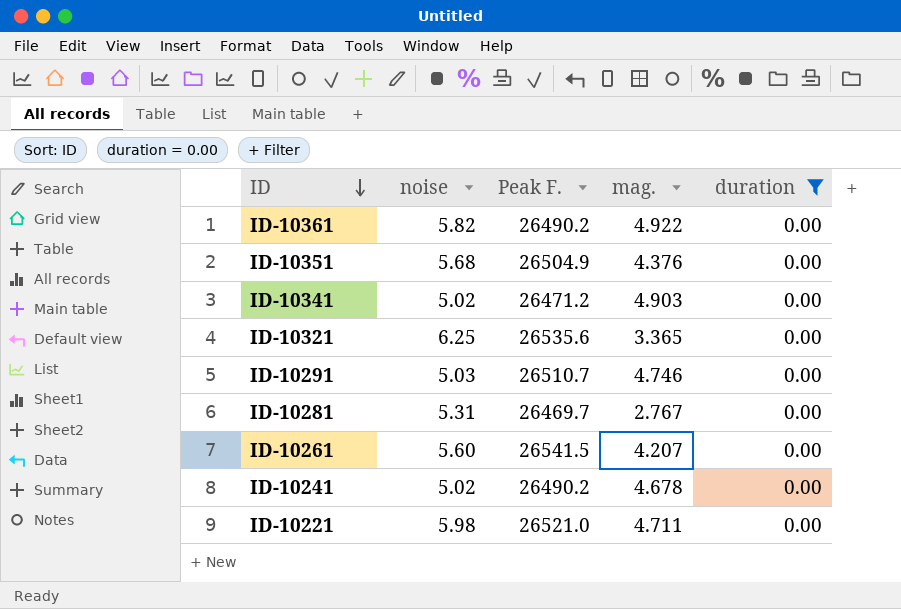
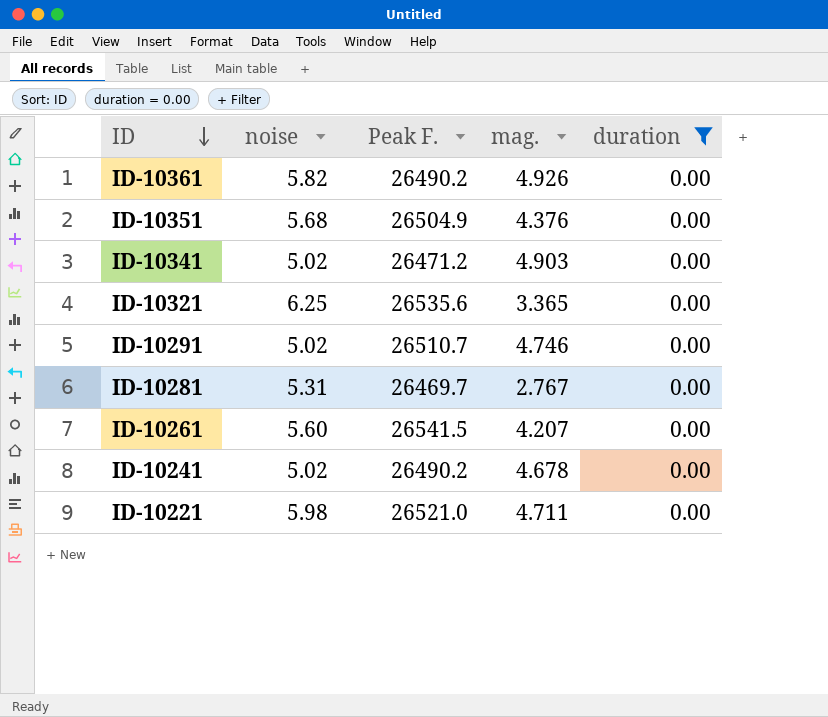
ID-10361 | mag.: 4.922 -> 4.926
ID-10291 | noise: 5.03 -> 5.02

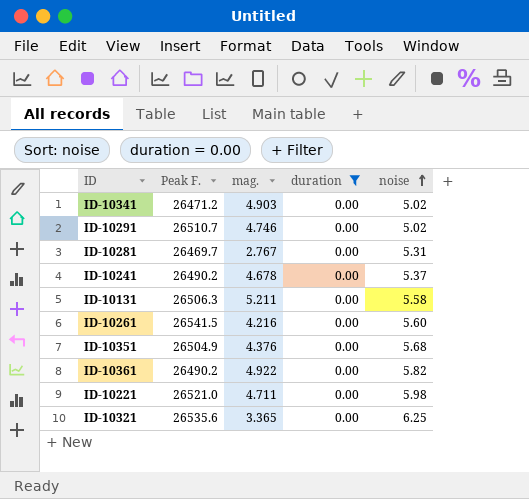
row order: ID descending -> noise ascending
column noise | position: 2 -> 5
ID-10241 | noise: 5.02 -> 5.37
row ID-10131: none -> 26506.3 | 5.211 | 0.00 | 5.58
ID-10261 | mag.: 4.207 -> 4.216
ID-10361 | mag.: 4.926 -> 4.922

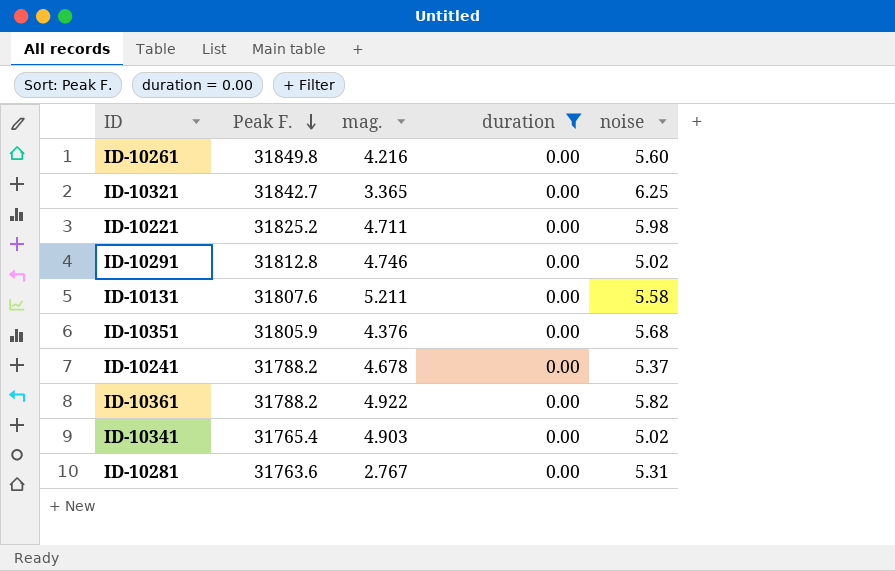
row order: noise ascending -> Peak F. descending
ID-10261 | Peak F.: 26541.5 -> 31849.8
ID-10321 | Peak F.: 26535.6 -> 31842.7
ID-10221 | Peak F.: 26521.0 -> 31825.2
ID-10291 | Peak F.: 26510.7 -> 31812.8
ID-10131 | Peak F.: 26506.3 -> 31807.6
ID-10351 | Peak F.: 26504.9 -> 31805.9
ID-10241 | Peak F.: 26490.2 -> 31788.2
ID-10361 | Peak F.: 26490.2 -> 31788.2
ID-10341 | Peak F.: 26471.2 -> 31765.4
ID-10281 | Peak F.: 26469.7 -> 31763.6

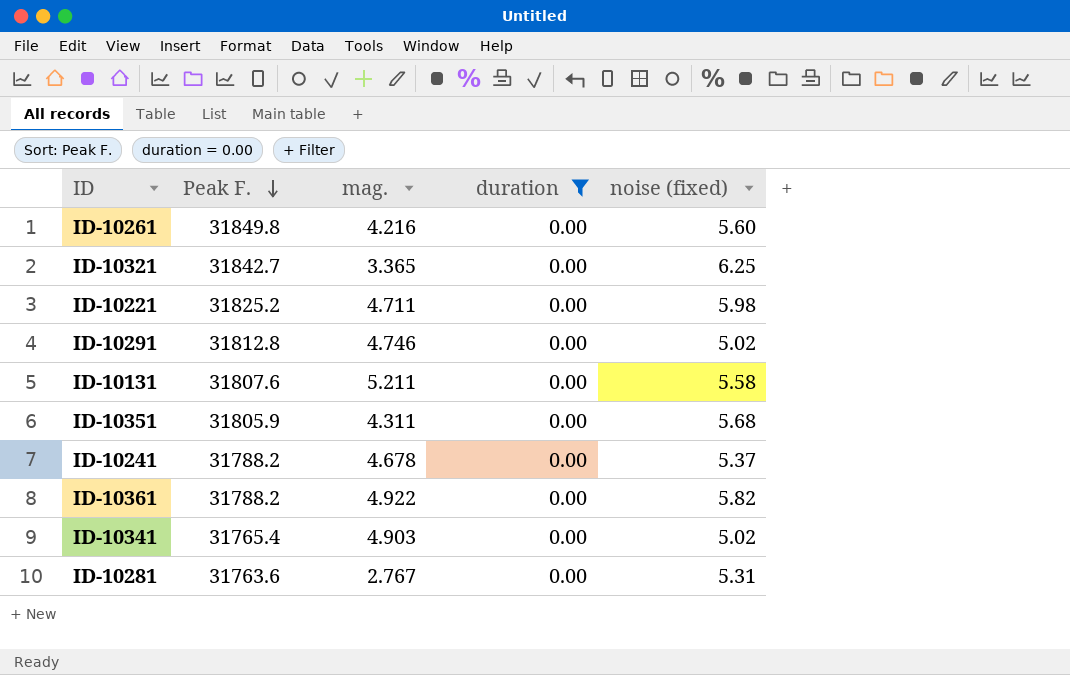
column name: noise -> noise (fixed)
ID-10351 | mag.: 4.376 -> 4.311

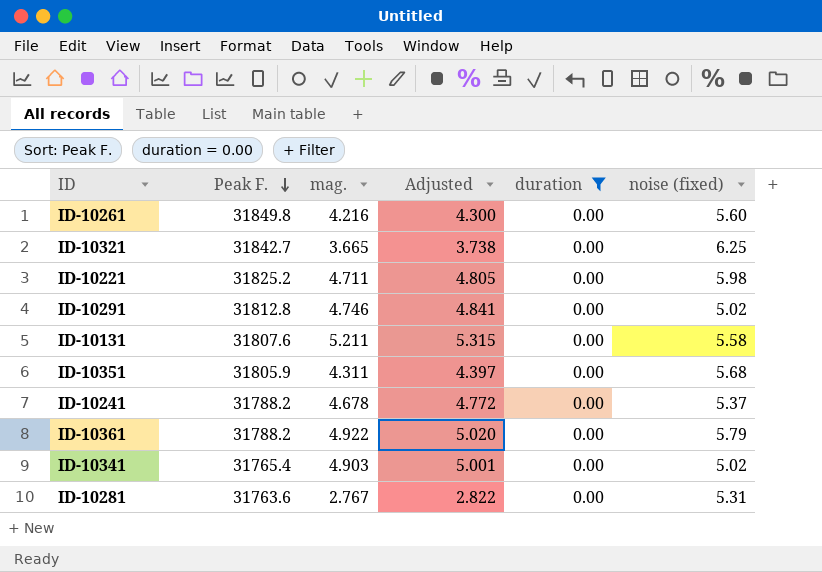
column Adjusted | formula: none -> [mag.] * 1.02
ID-10321 | mag.: 3.365 -> 3.665
ID-10361 | noise (fixed): 5.82 -> 5.79

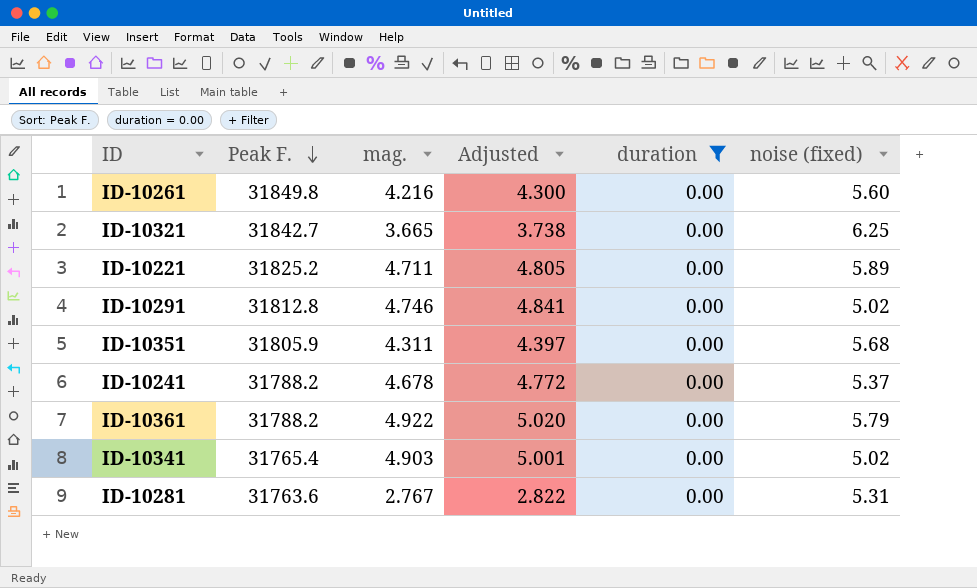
row ID-10131: 31807.6 | 5.211 | 5.315 | 0.00 | 5.58 -> none
ID-10221 | noise (fixed): 5.98 -> 5.89

